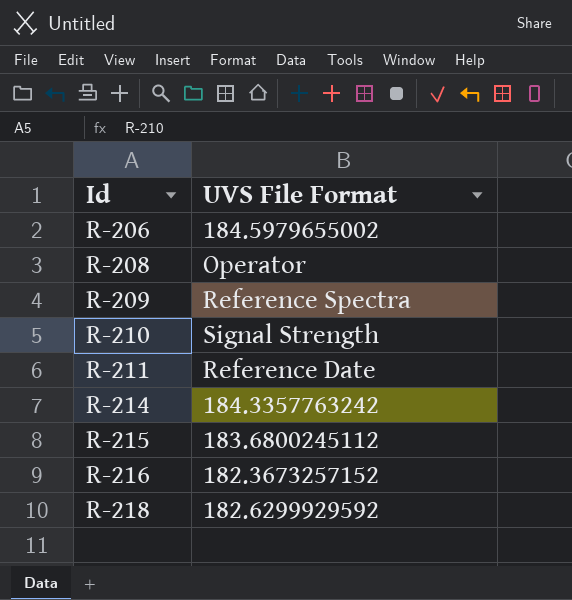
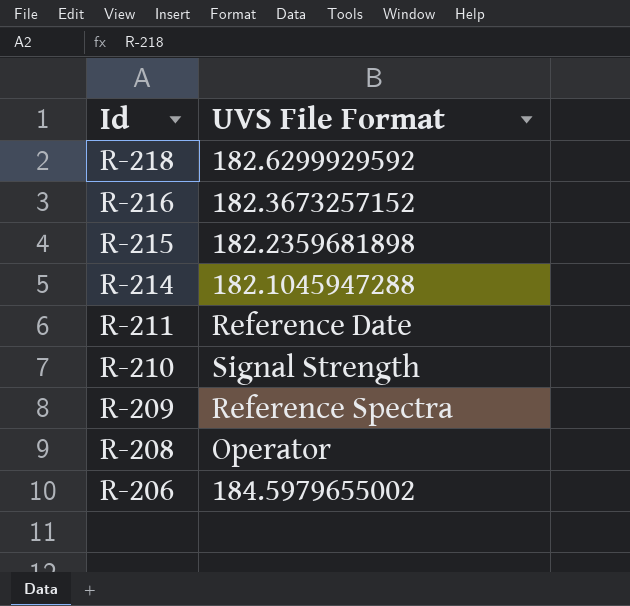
row order: Id ascending -> Id descending
R-215 | UVS File Format: 183.6800245112 -> 182.2359681898
R-214 | UVS File Format: 184.3357763242 -> 182.1045947288

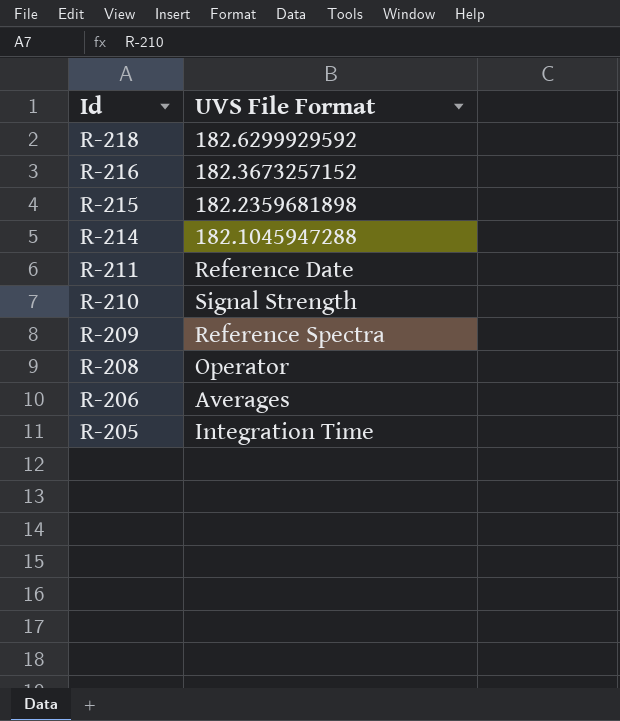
R-206 | UVS File Format: 184.5979655002 -> Averages
row R-205: none -> Integration Time

